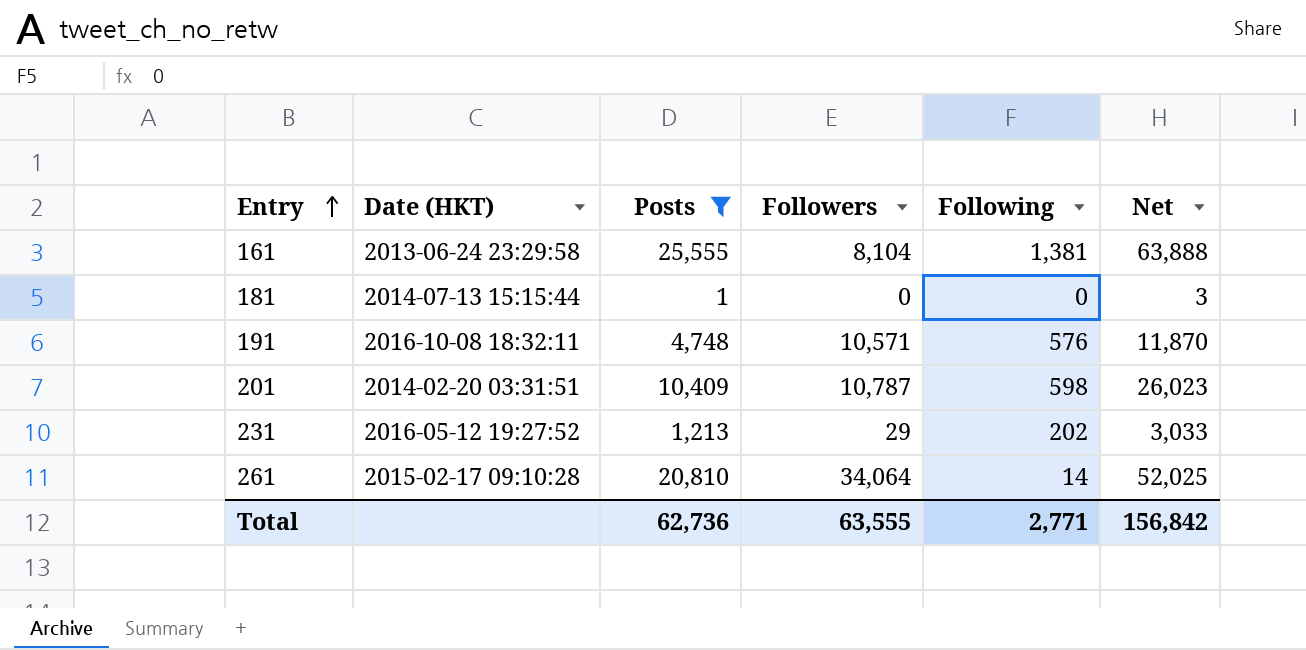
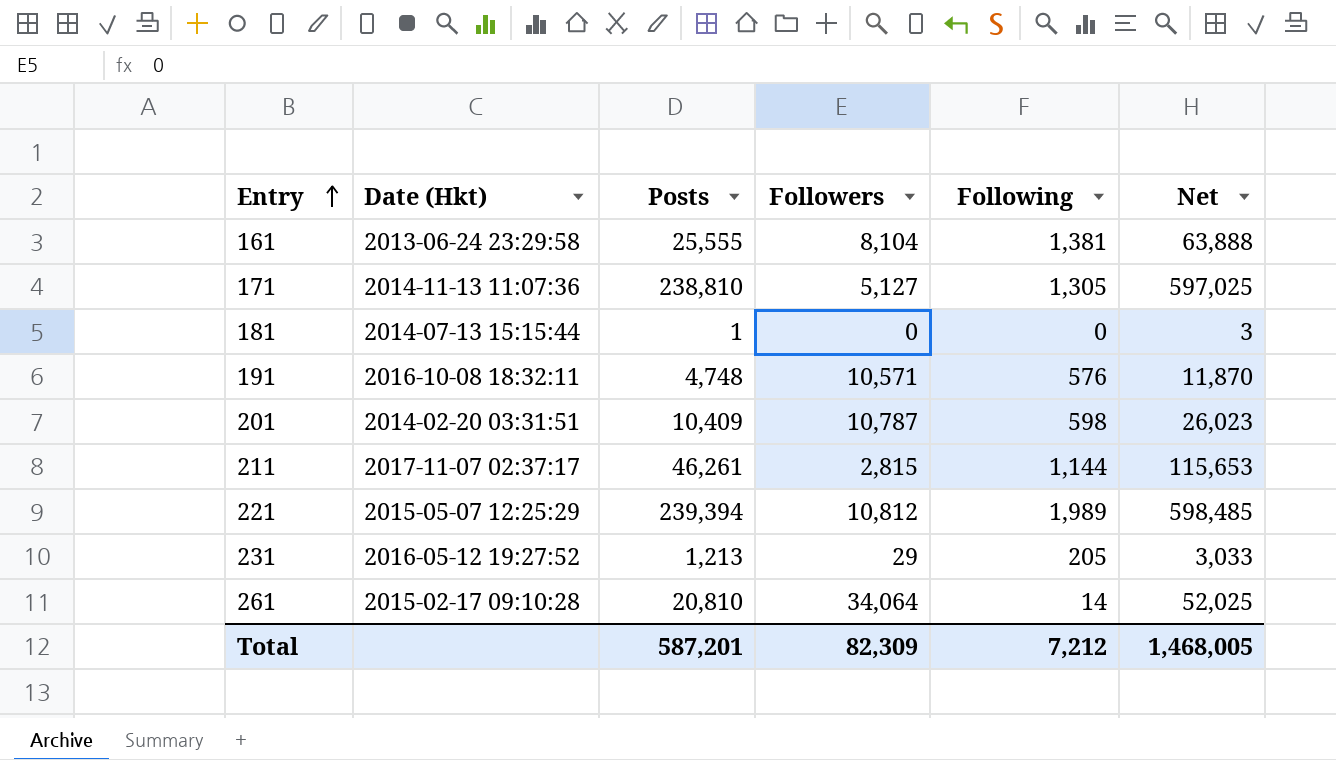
filter: Posts <= 25,555 -> none
column name: Date (HKT) -> Date (Hkt)
231 | Following: 202 -> 205
Total | Posts: 62,736 -> 587,201
Total | Followers: 63,555 -> 82,309
Total | Following: 2,771 -> 7,212
Total | Net: 156,842 -> 1,468,005

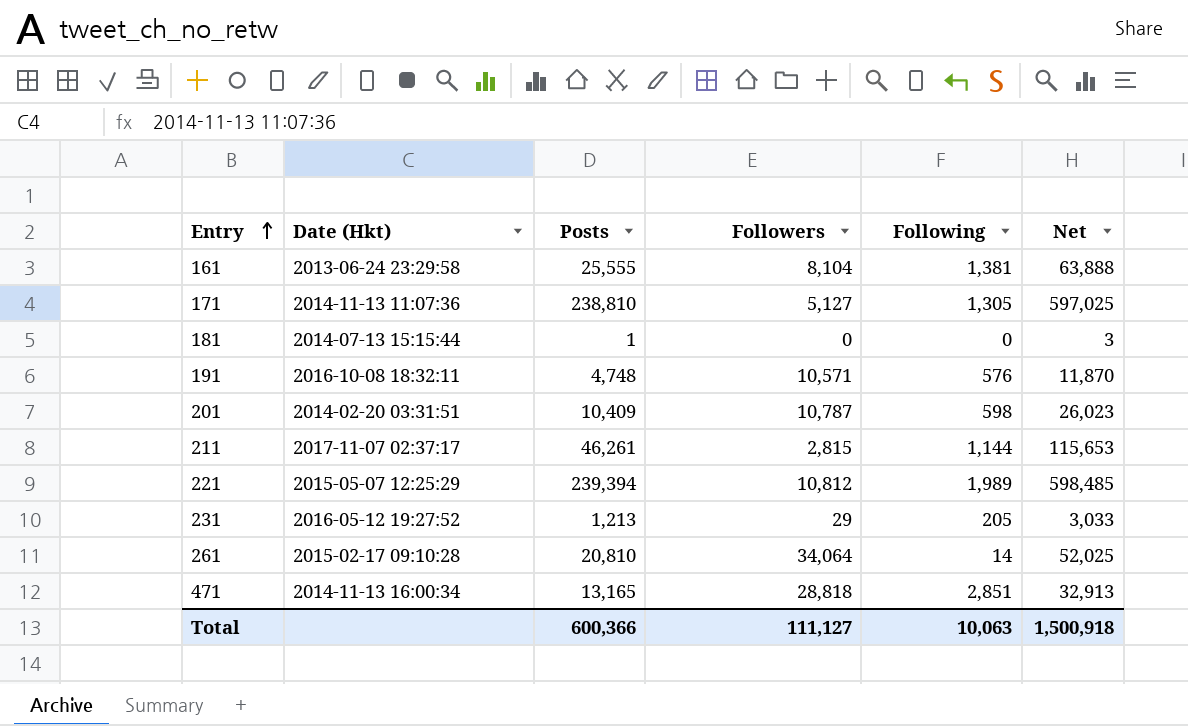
row 471: none -> 2014-11-13 16:00:34 | 13,165 | 28,818 | 2,851 | 32,913
Total | Posts: 587,201 -> 600,366
Total | Followers: 82,309 -> 111,127
Total | Following: 7,212 -> 10,063
Total | Net: 1,468,005 -> 1,500,918

